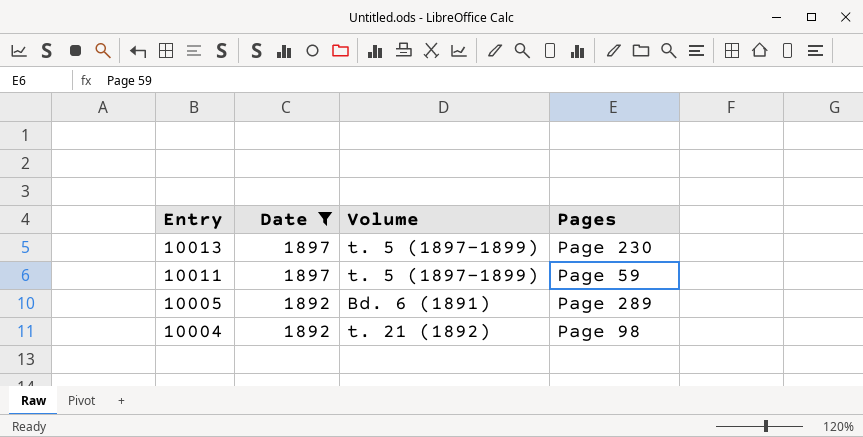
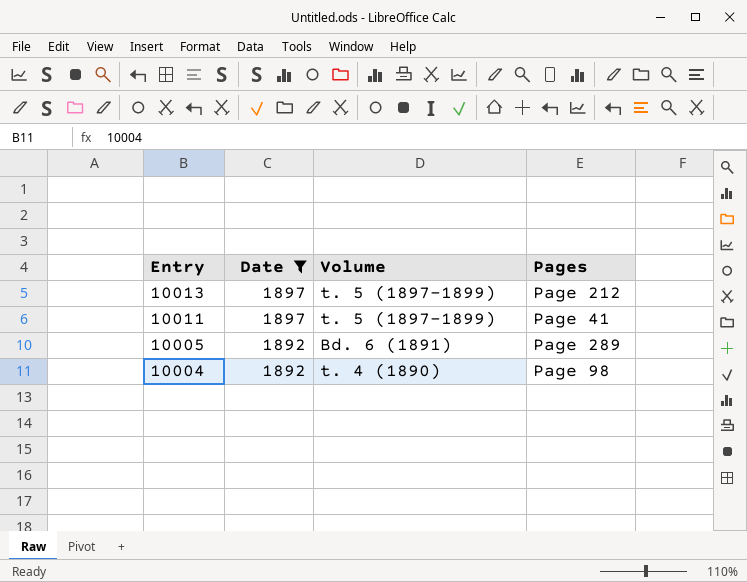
10013 | Pages: Page 230 -> Page 212
10011 | Pages: Page 59 -> Page 41
10004 | Volume: t. 21 (1892) -> t. 4 (1890)

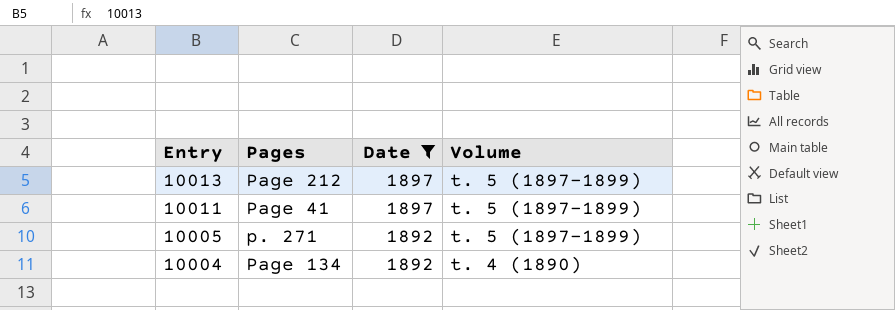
column Pages | position: 4 -> 2
10005 | Pages: Page 289 -> p. 271
10005 | Volume: Bd. 6 (1891) -> t. 5 (1897-1899)
10004 | Pages: Page 98 -> Page 134

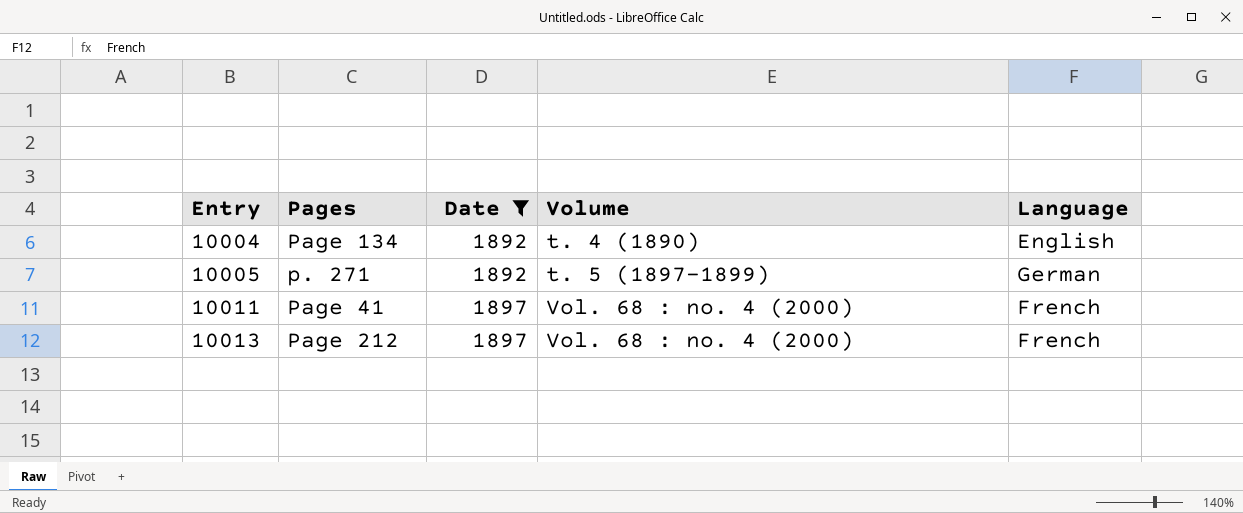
row order: Entry descending -> Entry ascending
column Language | position: none -> 5
10011 | Volume: t. 5 (1897-1899) -> Vol. 68 : no. 4 (2000)
10013 | Volume: t. 5 (1897-1899) -> Vol. 68 : no. 4 (2000)

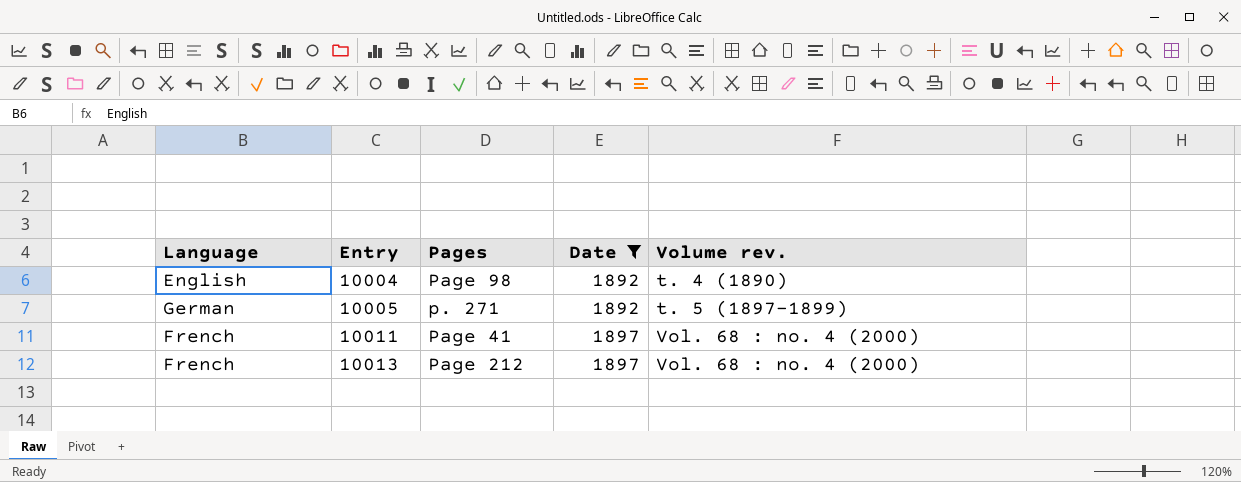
column Language | position: 5 -> 1
column name: Volume -> Volume rev.
10004 | Pages: Page 134 -> Page 98

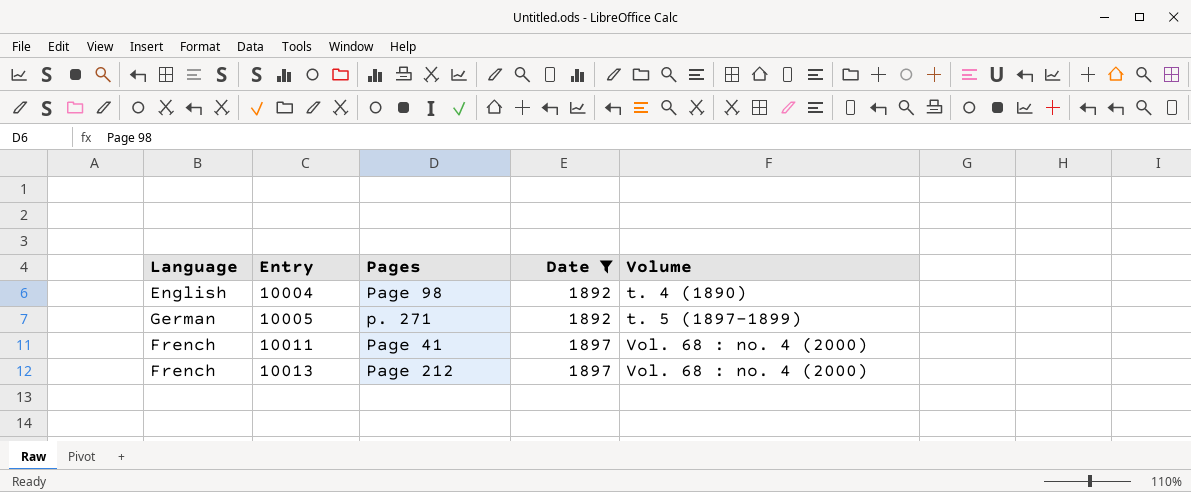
column name: Volume rev. -> Volume

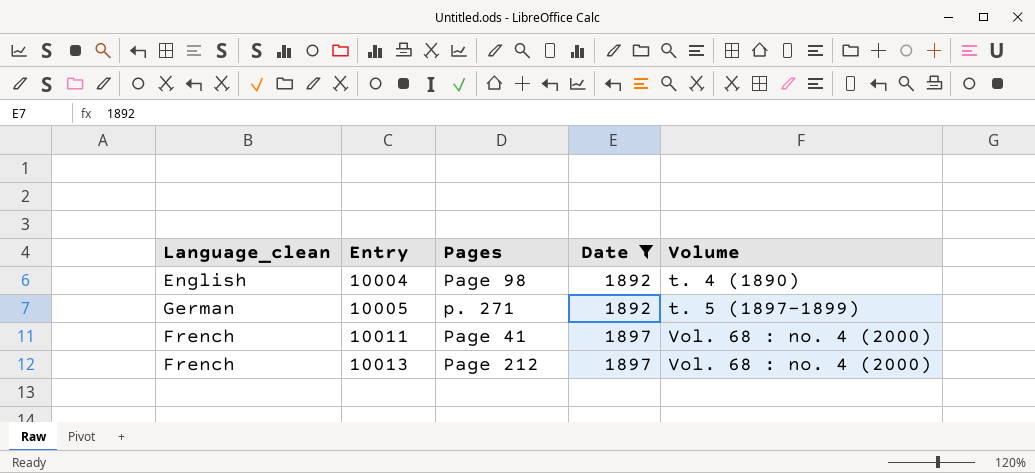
column name: Language -> Language_clean

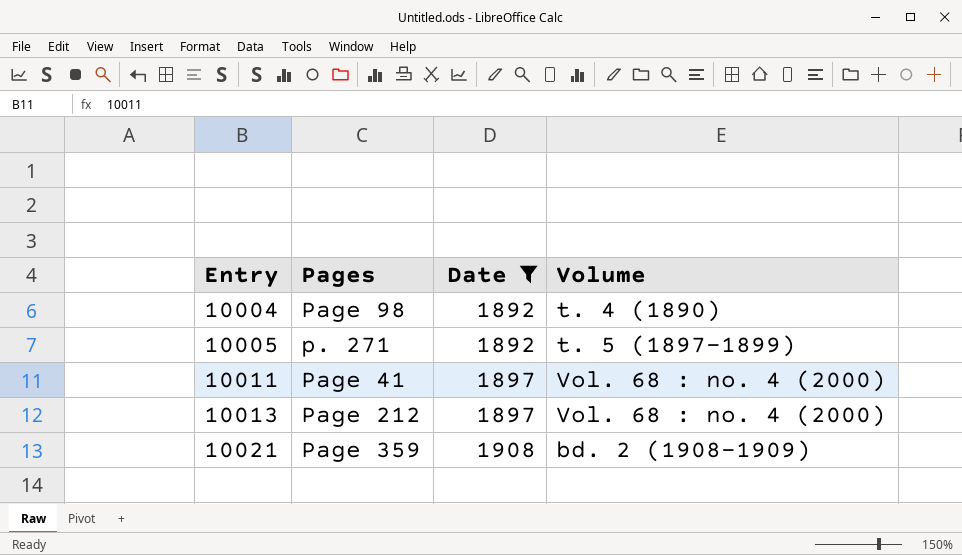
column Language_clean | position: 1 -> none
row 10021: none -> Page 359 | 1908 | bd. 2 (1908-1909)

